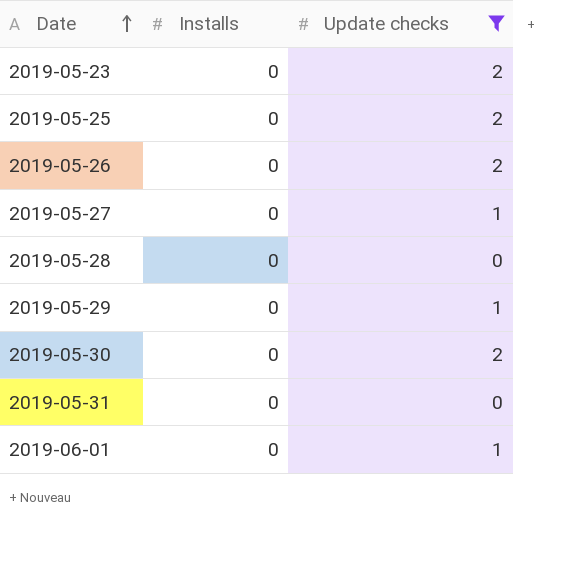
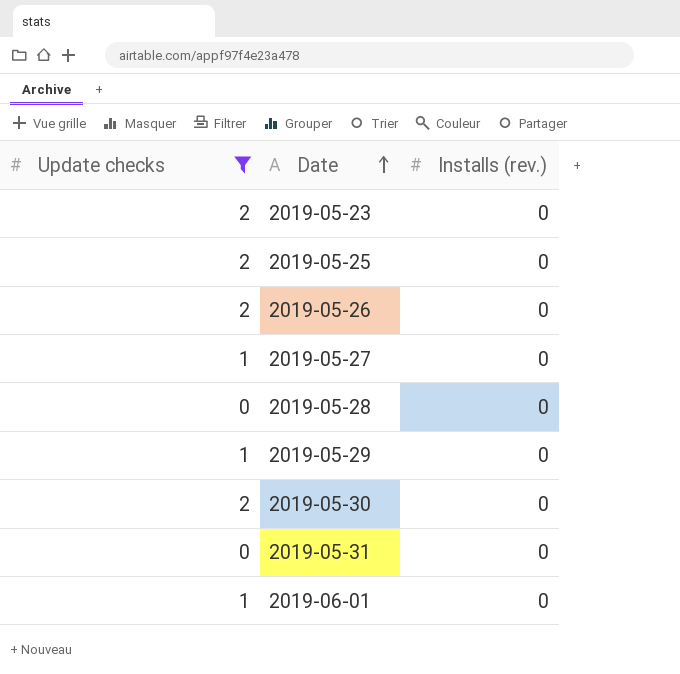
column Update checks | position: 3 -> 1
column name: Installs -> Installs (rev.)

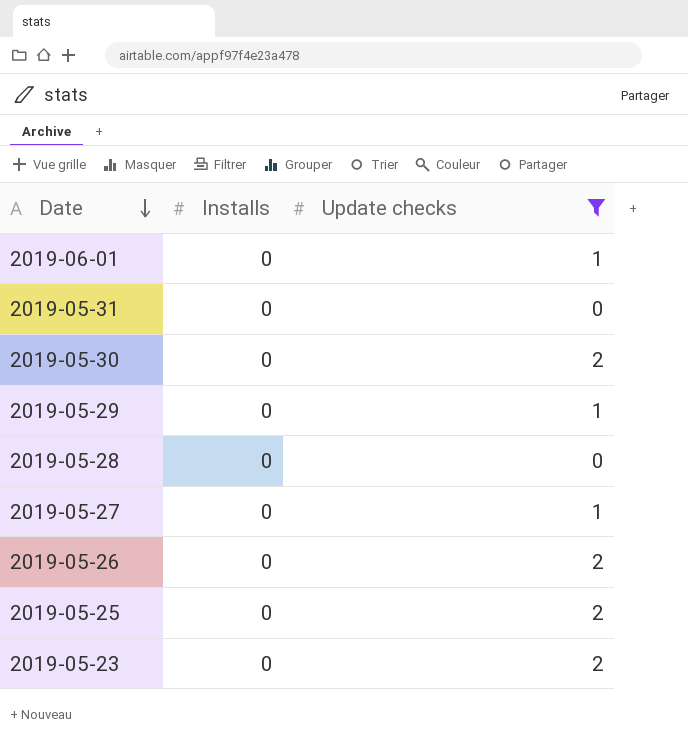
row order: Date ascending -> Date descending
column name: Installs (rev.) -> Installs
column Update checks | position: 1 -> 3

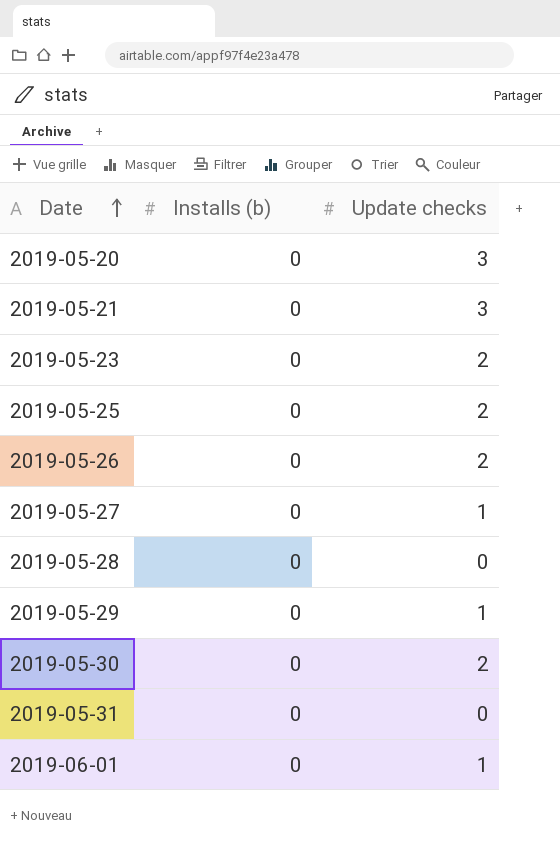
filter: Update checks != 3 -> none
row order: Date descending -> Date ascending
column name: Installs -> Installs (b)

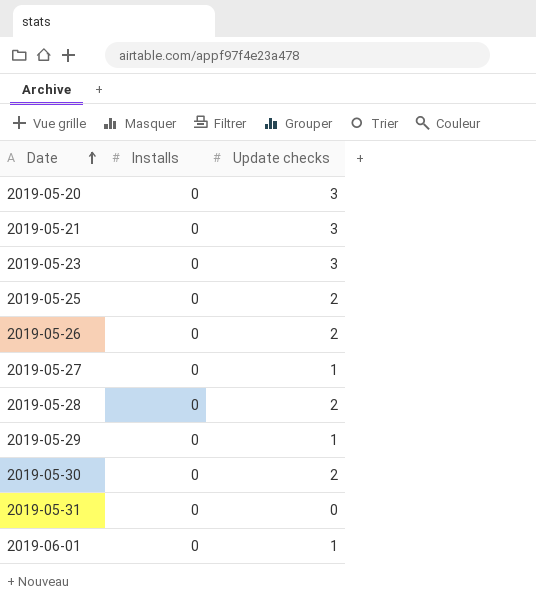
column name: Installs (b) -> Installs
2019-05-23 | Update checks: 2 -> 3
2019-05-28 | Update checks: 0 -> 2

